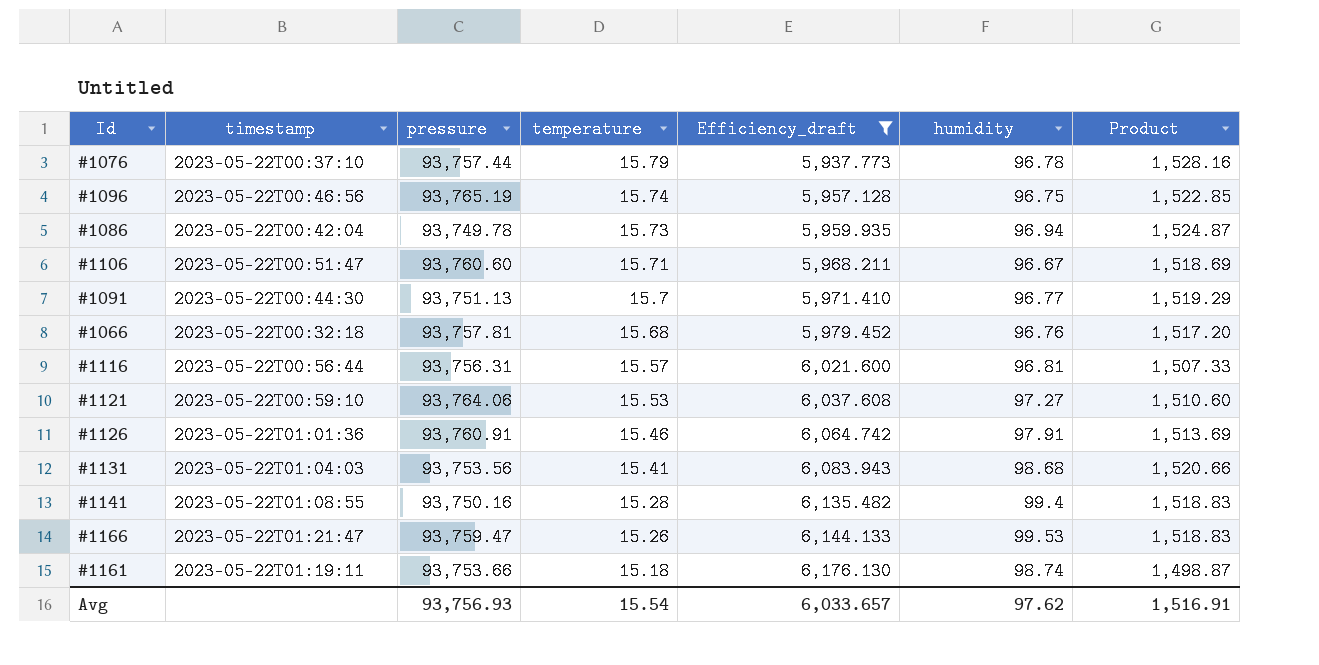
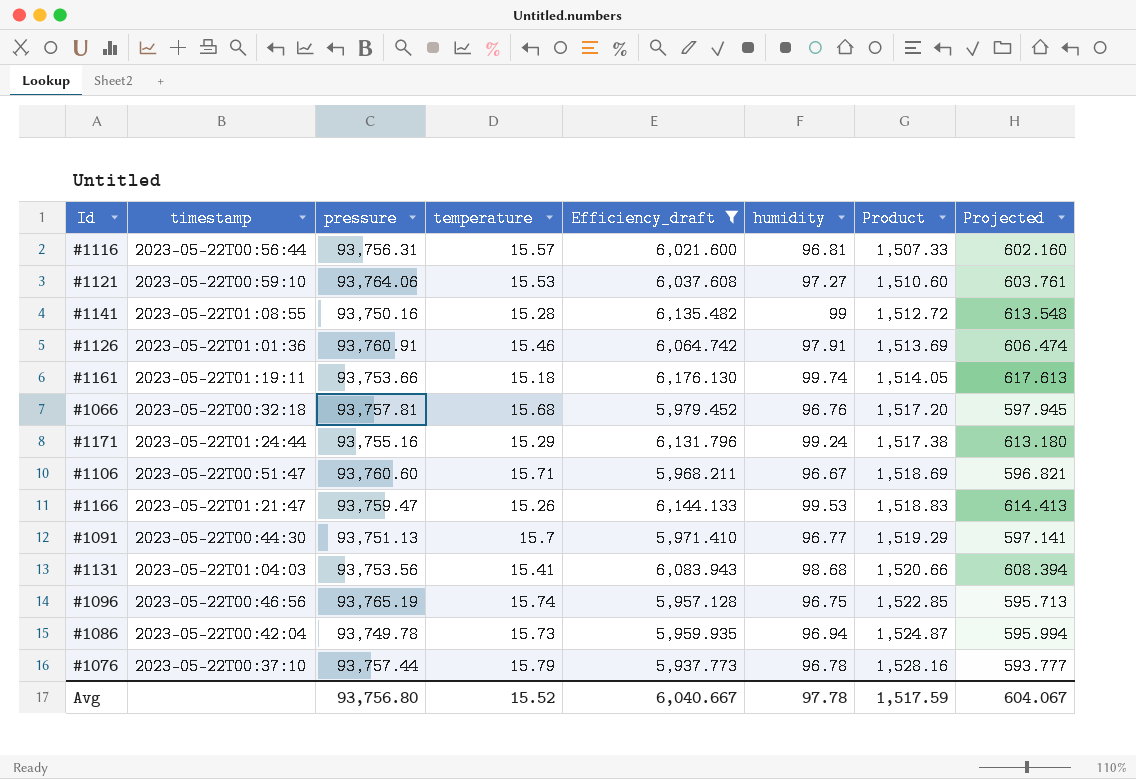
row order: temperature descending -> Product ascending
column Projected | formula: none -> [Efficiency_draft] * 0.1
#1141 | humidity: 99.4 -> 99
#1141 | Product: 1,518.83 -> 1,512.72
#1161 | humidity: 98.74 -> 99.74
#1161 | Product: 1,498.87 -> 1,514.05
row #1171: none -> 2023-05-22T01:24:44 | 93,755.16 | 15.29 | 6,131.796 | 99.24 | 1,517.38 | 613.180
Avg | pressure: 93,756.93 -> 93,756.80
Avg | temperature: 15.54 -> 15.52
Avg | Efficiency_draft: 6,033.657 -> 6,040.667
Avg | humidity: 97.62 -> 97.78
Avg | Product: 1,516.91 -> 1,517.59

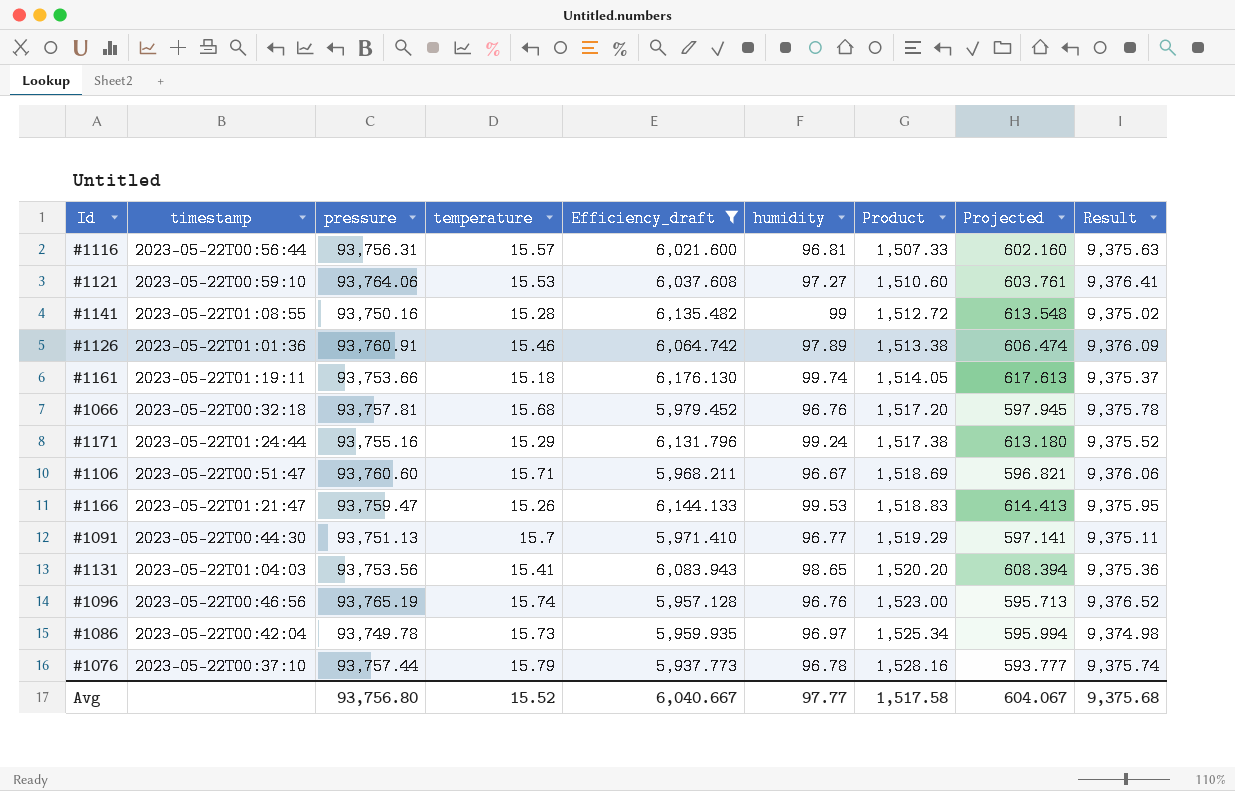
column Result | formula: none -> [pressure] * 0.1
#1126 | humidity: 97.91 -> 97.89
#1126 | Product: 1,513.69 -> 1,513.38
#1131 | humidity: 98.68 -> 98.65
#1131 | Product: 1,520.66 -> 1,520.20
#1096 | humidity: 96.75 -> 96.76
#1096 | Product: 1,522.85 -> 1,523.00
#1086 | humidity: 96.94 -> 96.97
#1086 | Product: 1,524.87 -> 1,525.34
Avg | humidity: 97.78 -> 97.77
Avg | Product: 1,517.59 -> 1,517.58

